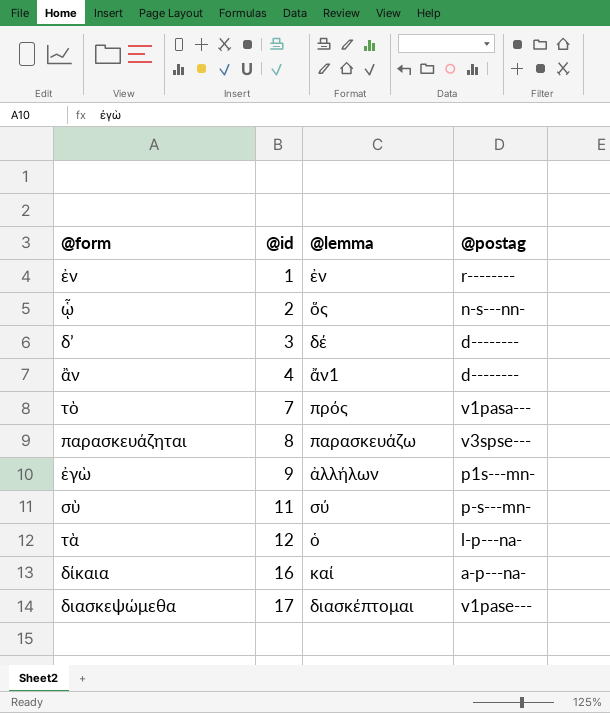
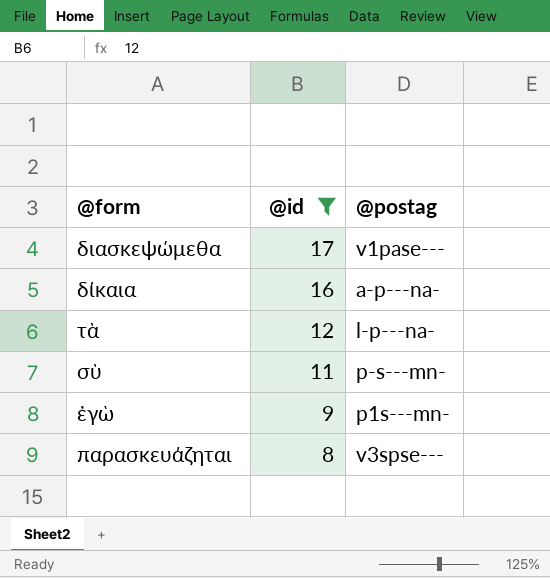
filter: none -> @id >= 8
row order: @id ascending -> @id descending
column @lemma | position: 3 -> none

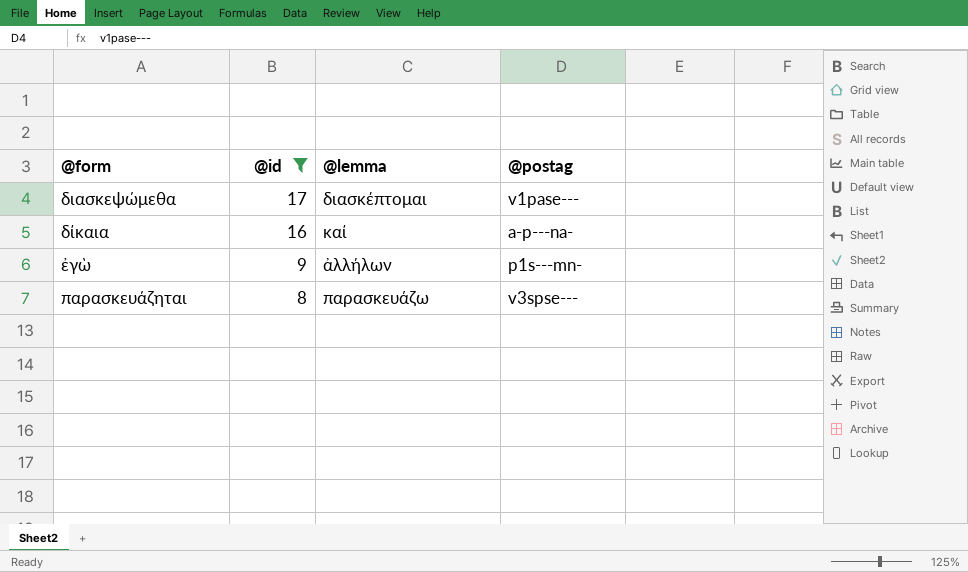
column @lemma | position: none -> 3
row τὰ: 12 | l-p---na- -> none
row σὺ: 11 | p-s---mn- -> none

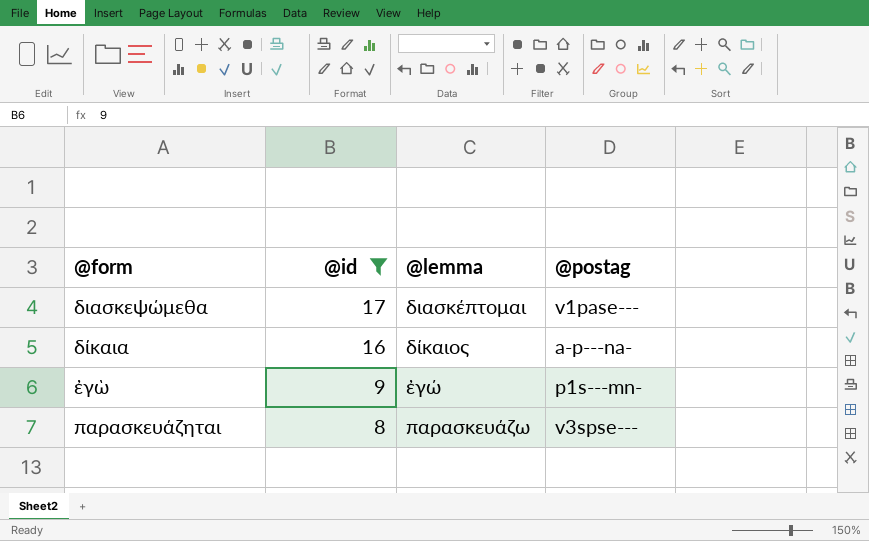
δίκαια | @lemma: καί -> δίκαιος
ἐγὼ | @lemma: ἀλλήλων -> ἐγώ

